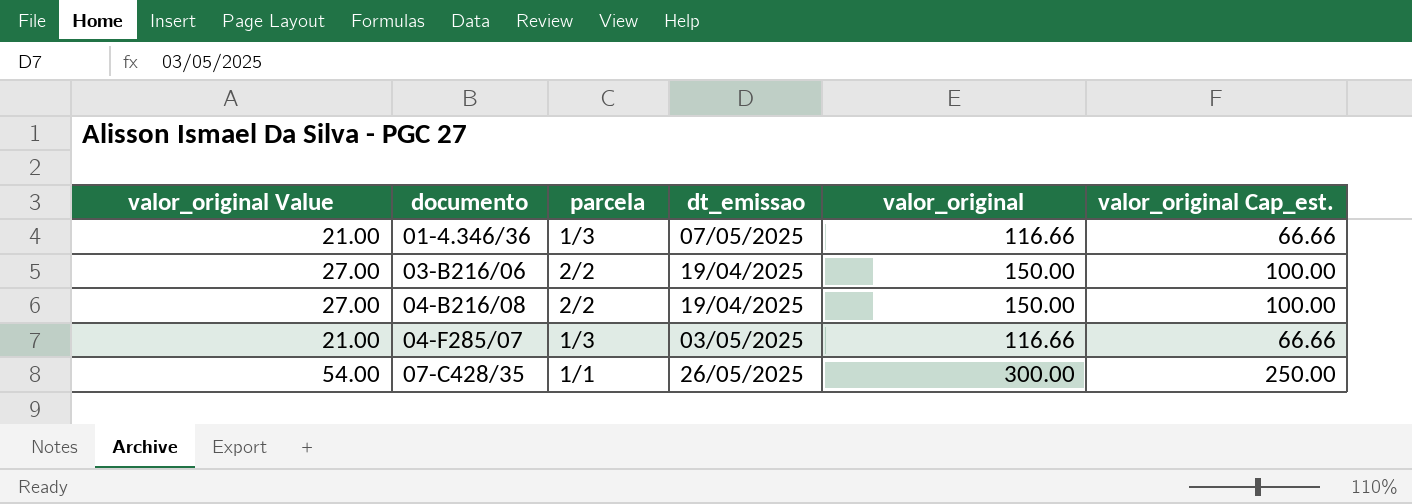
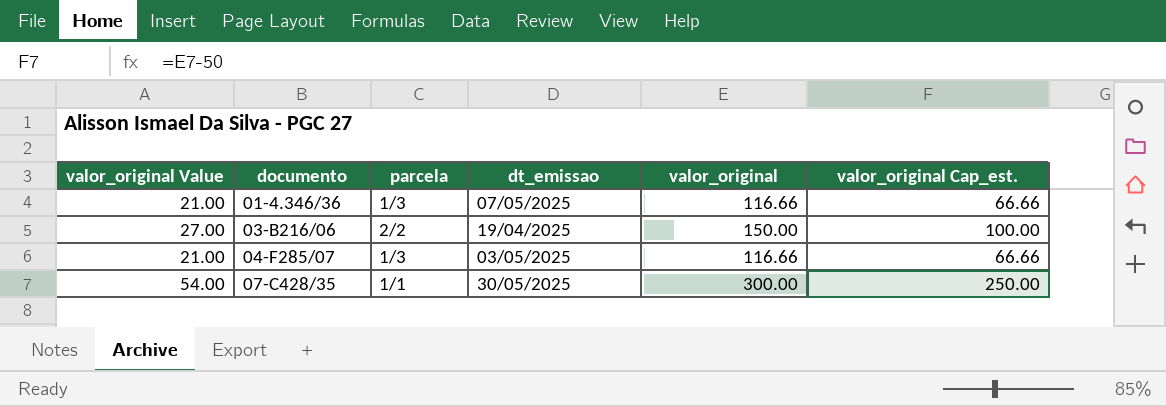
row 04-B216/08: 27.00 | 2/2 | 19/04/2025 | 150.00 | 100.00 -> none
07-C428/35 | dt_emissao: 26/05/2025 -> 30/05/2025

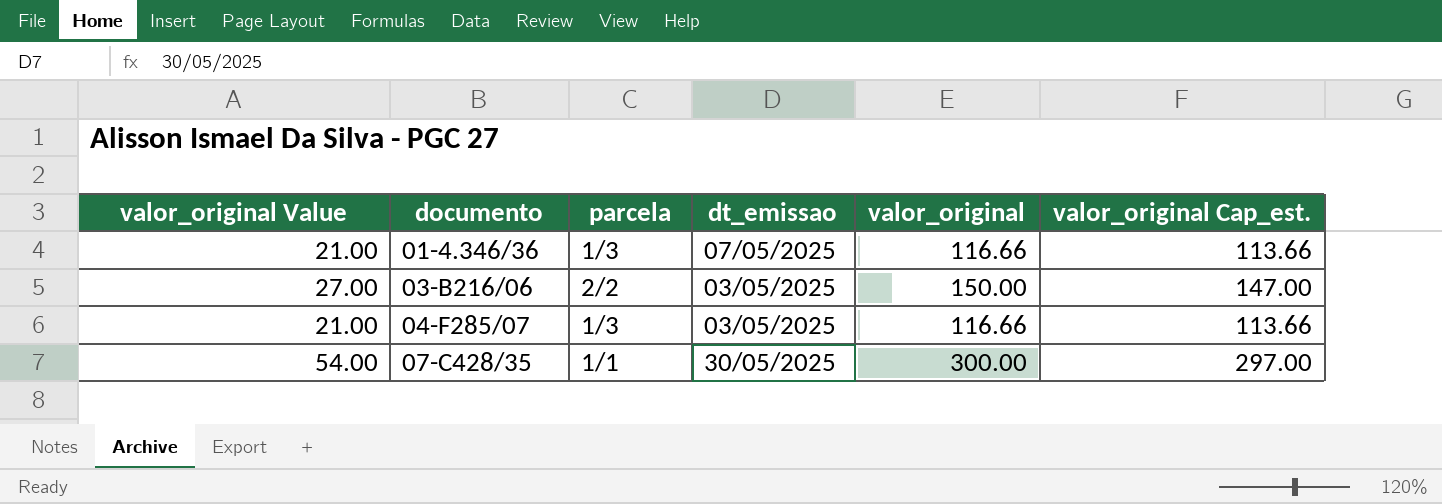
column valor_original Cap_est. | formula: [valor_original] - 50 -> [valor_original] - 3
03-B216/06 | dt_emissao: 19/04/2025 -> 03/05/2025

